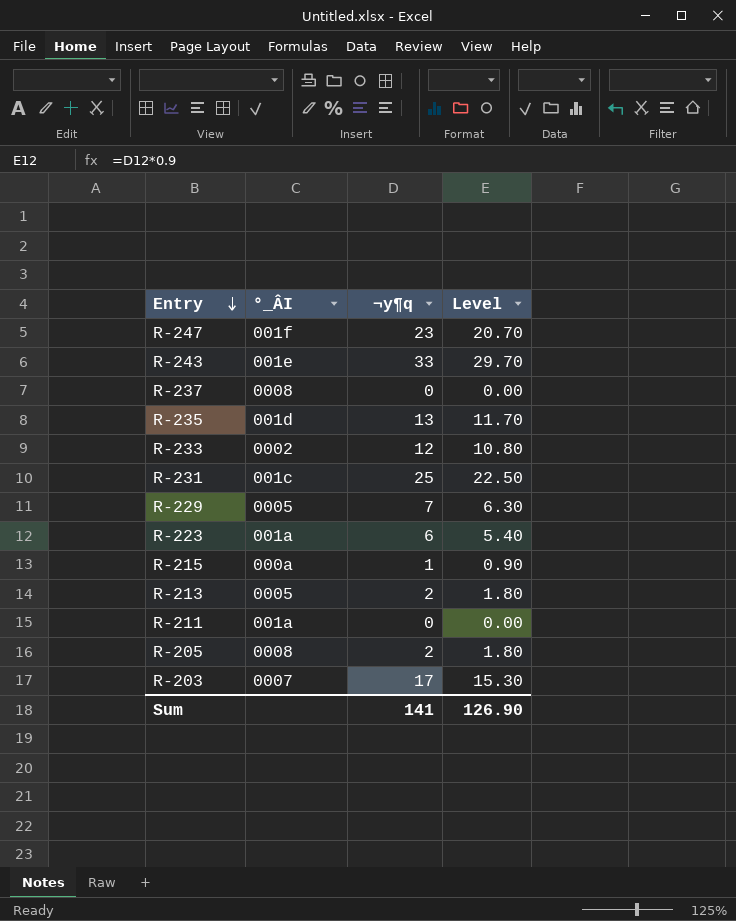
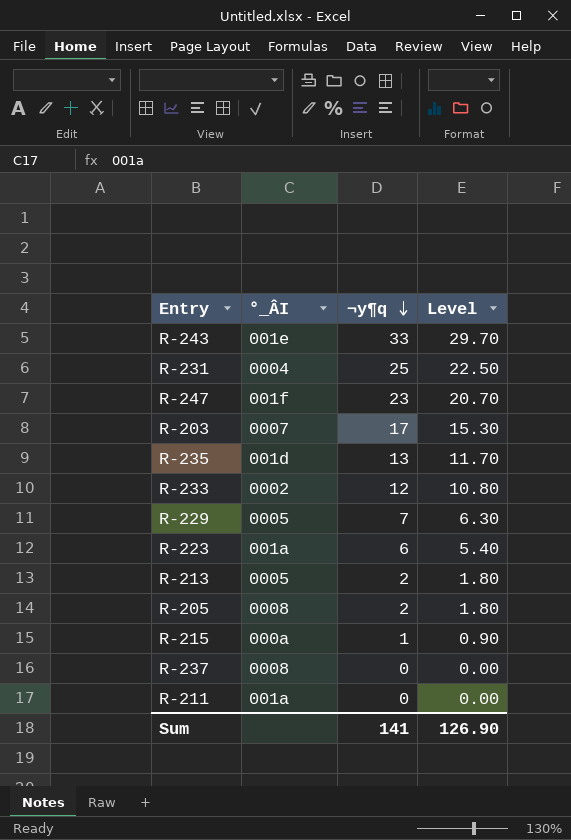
row order: Entry descending -> ¬y¶q descending
R-231 | °_ÂI: 001c -> 0004

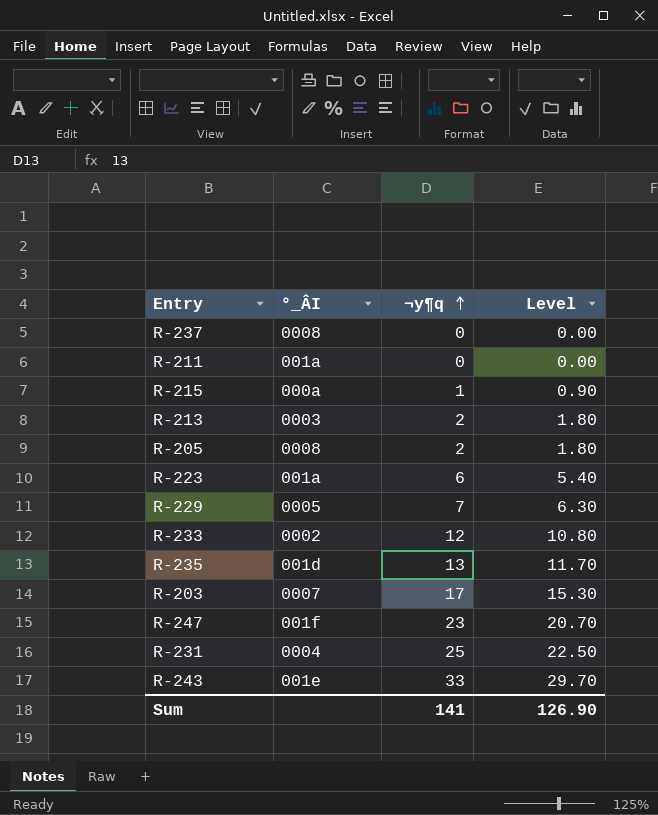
row order: ¬y¶q descending -> ¬y¶q ascending
R-213 | °_ÂI: 0005 -> 0003

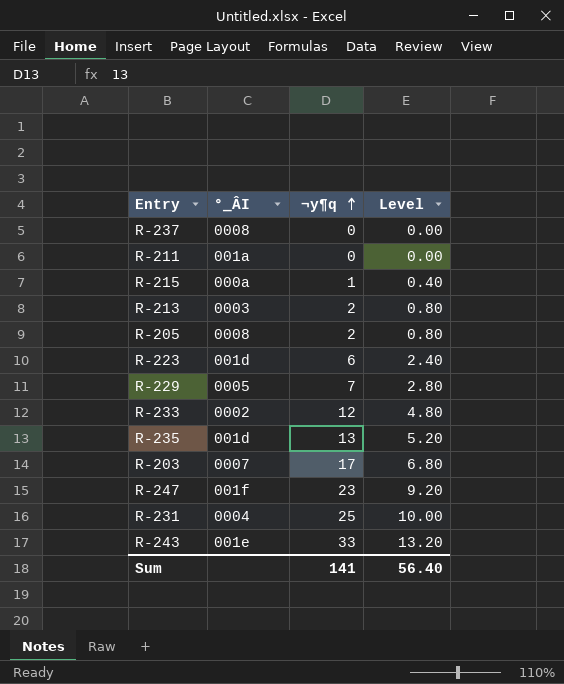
column Level | formula: [¬y¶q] * 0.9 -> [¬y¶q] * 0.4
R-223 | °_ÂI: 001a -> 001d
Sum | Level: 126.90 -> 56.40

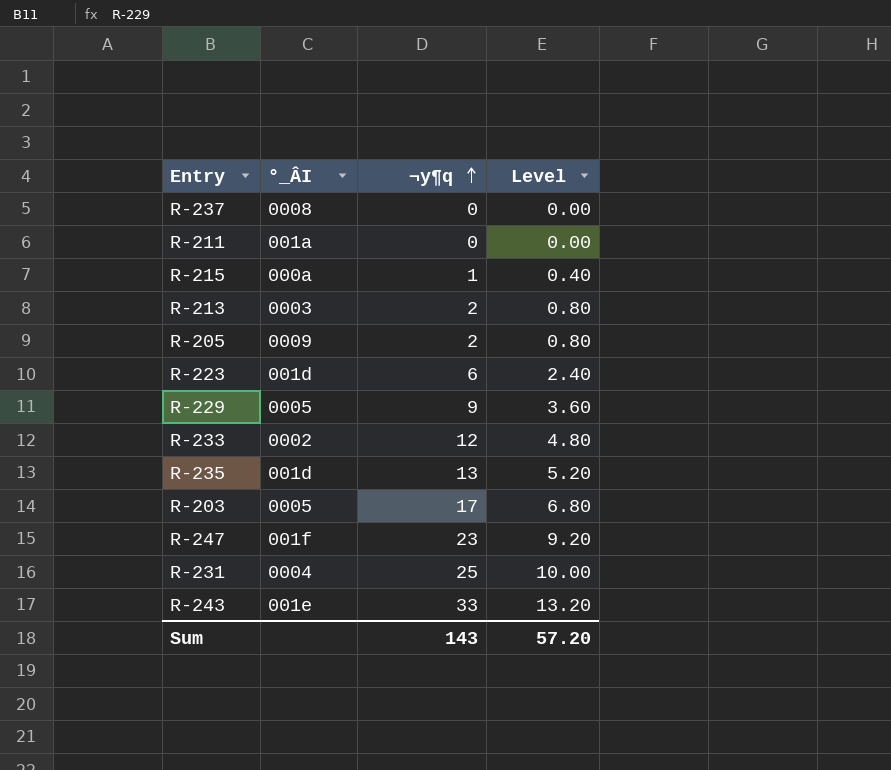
R-205 | °_ÂI: 0008 -> 0009
R-229 | ¬y¶q: 7 -> 9
R-229 | Level: 2.80 -> 3.60
R-203 | °_ÂI: 0007 -> 0005
Sum | ¬y¶q: 141 -> 143
Sum | Level: 56.40 -> 57.20

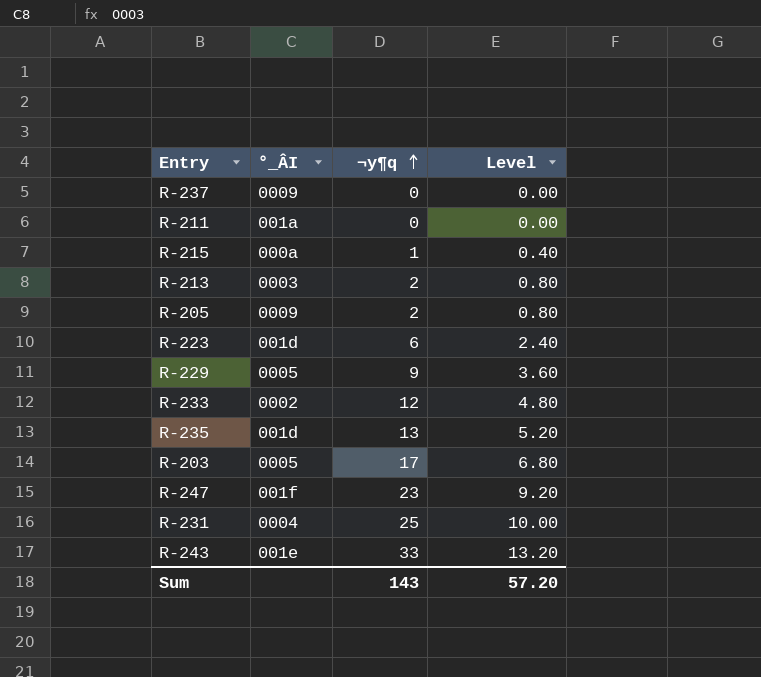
R-237 | °_ÂI: 0008 -> 0009

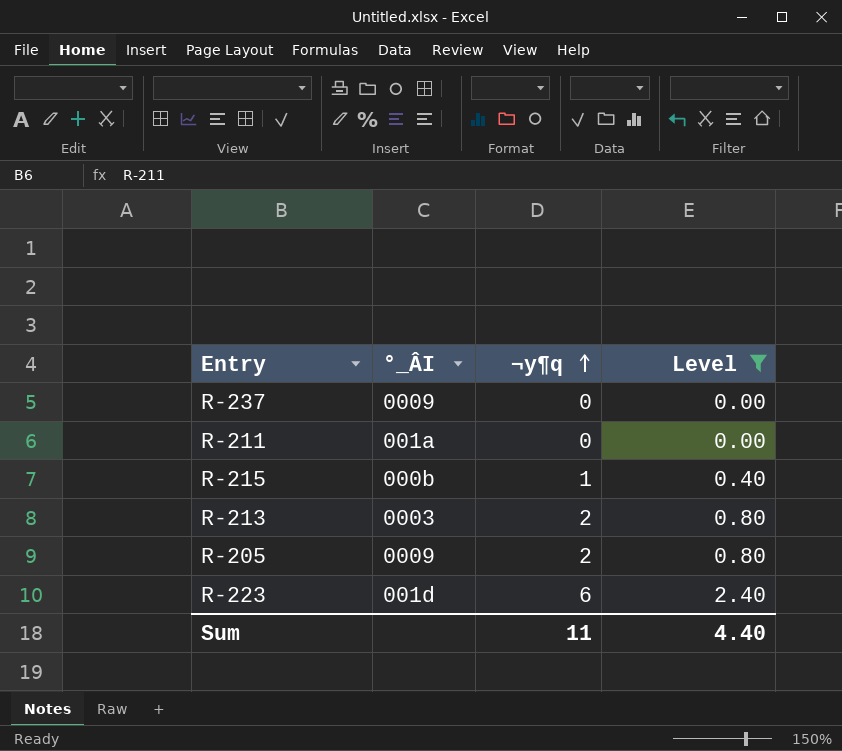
filter: none -> Level <= 2.40
R-215 | °_ÂI: 000a -> 000b
Sum | ¬y¶q: 143 -> 11
Sum | Level: 57.20 -> 4.40

